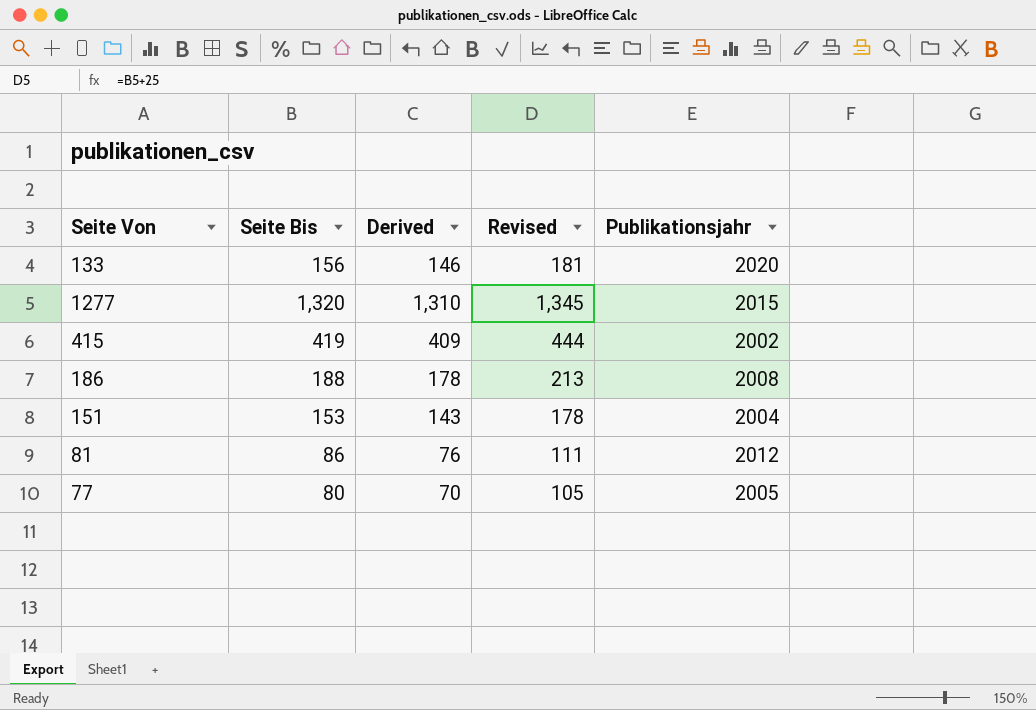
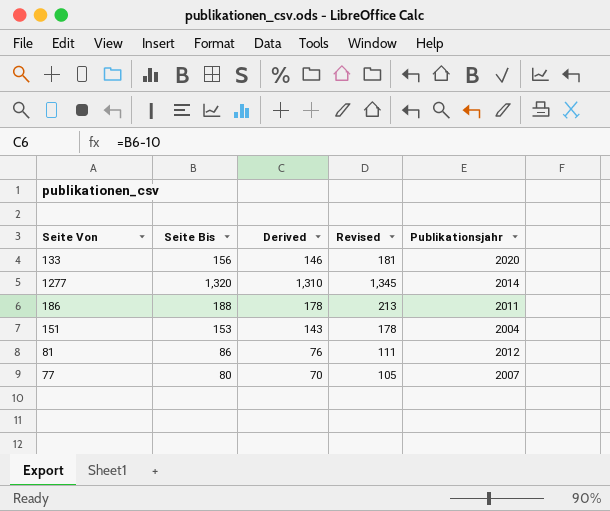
row 415: 419 | 409 | 444 | 2002 -> none
1277 | Publikationsjahr: 2015 -> 2014
186 | Publikationsjahr: 2008 -> 2011
77 | Publikationsjahr: 2005 -> 2007

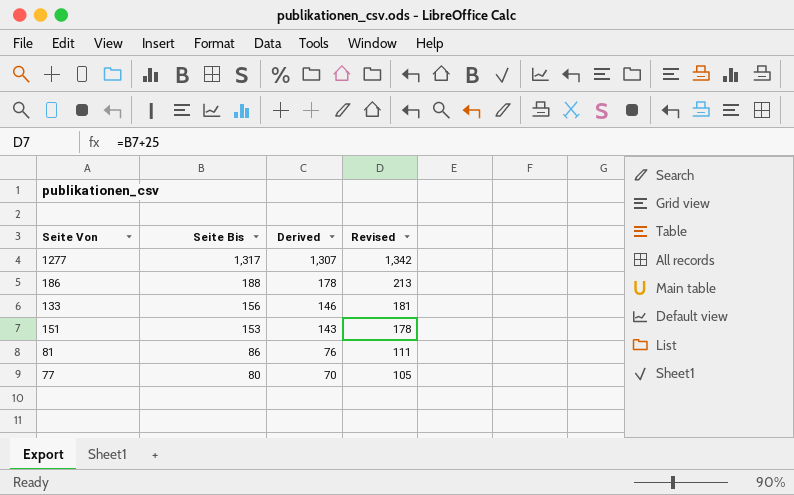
row order: none -> Seite Bis descending
column Publikationsjahr | position: 5 -> none
1277 | Seite Bis: 1,320 -> 1,317
1277 | Derived: 1,310 -> 1,307
1277 | Revised: 1,345 -> 1,342

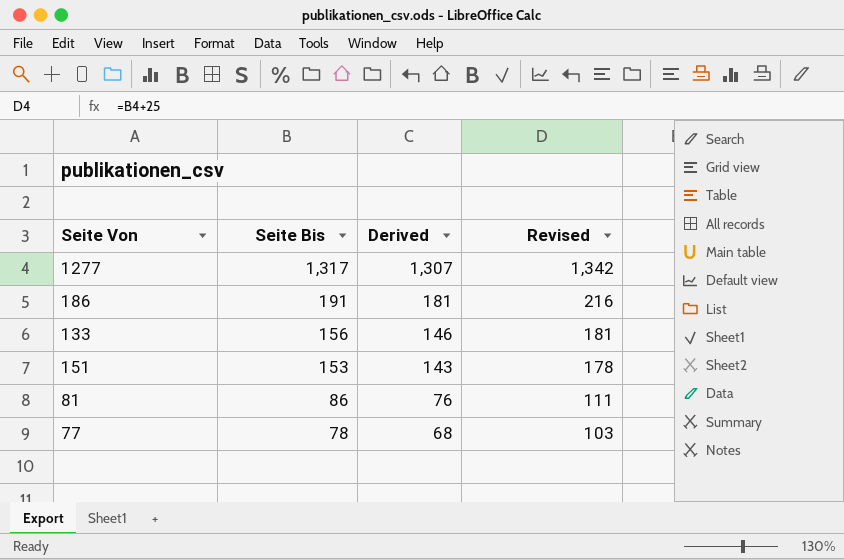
186 | Seite Bis: 188 -> 191
186 | Derived: 178 -> 181
186 | Revised: 213 -> 216
77 | Seite Bis: 80 -> 78
77 | Derived: 70 -> 68
77 | Revised: 105 -> 103

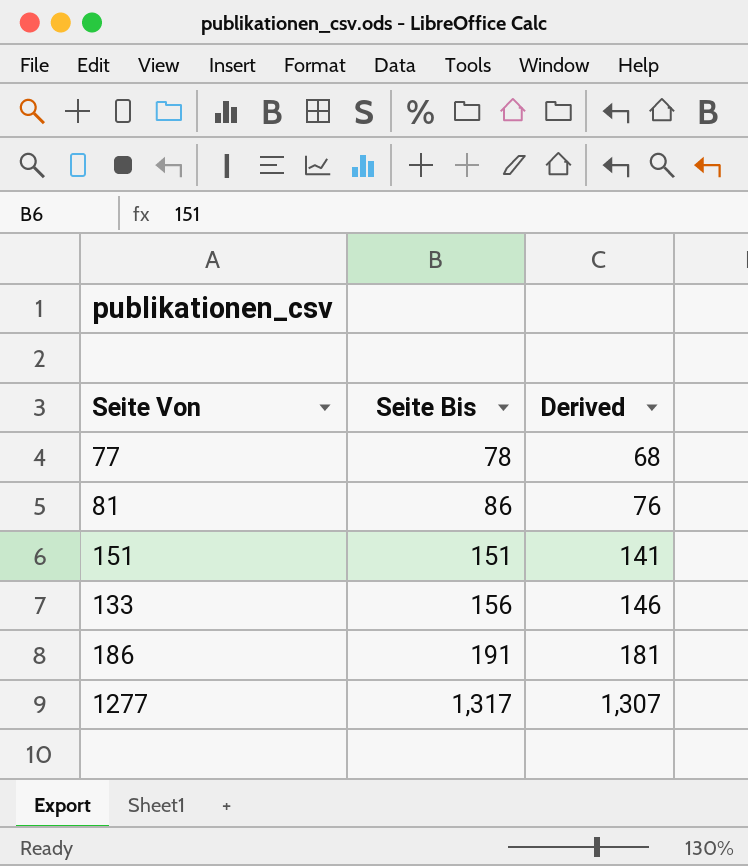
row order: Seite Bis descending -> Seite Bis ascending
column Revised | formula: [Seite Bis] + 25 -> none
151 | Seite Bis: 153 -> 151
151 | Derived: 143 -> 141

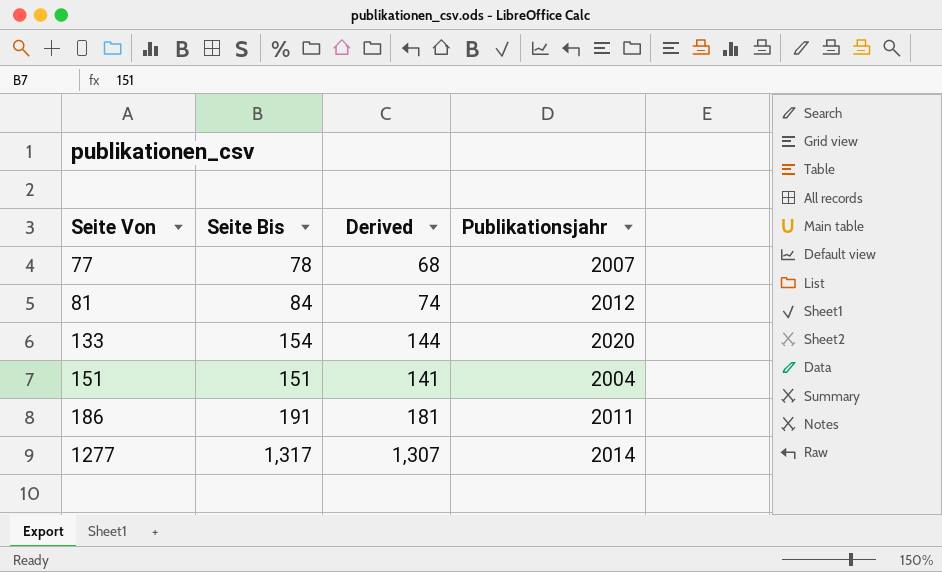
row order: Seite Bis ascending -> Seite Von ascending
column Publikationsjahr | position: none -> 4
81 | Seite Bis: 86 -> 84
81 | Derived: 76 -> 74
133 | Seite Bis: 156 -> 154
133 | Derived: 146 -> 144

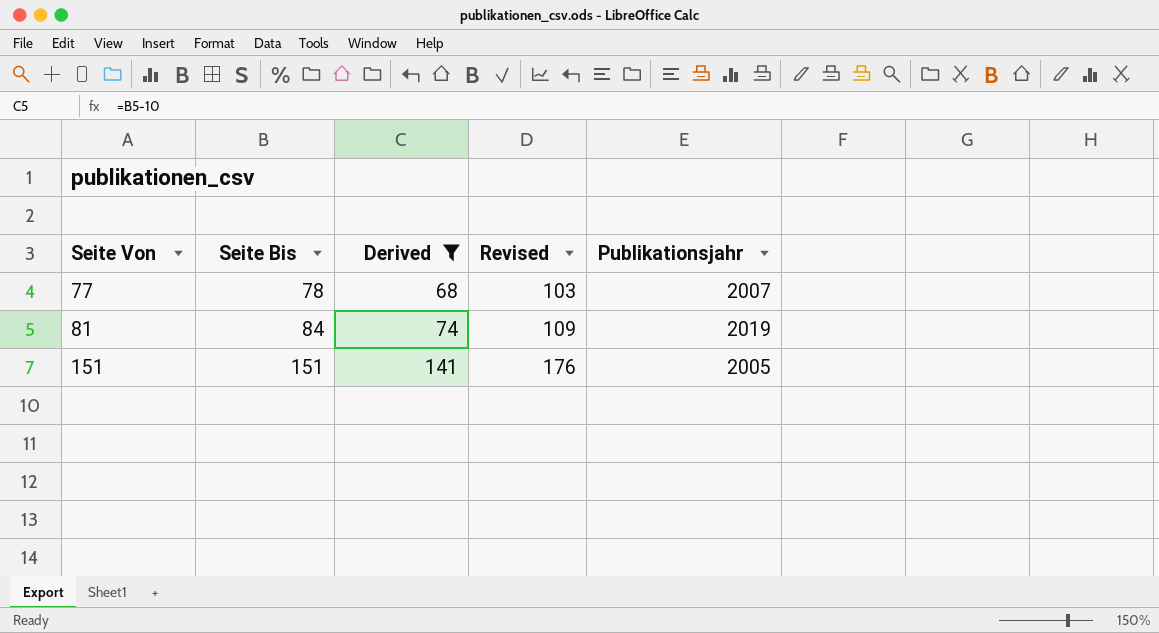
filter: none -> Derived <= 141
column Revised | formula: none -> [Seite Bis] + 25
81 | Publikationsjahr: 2012 -> 2019
151 | Publikationsjahr: 2004 -> 2005

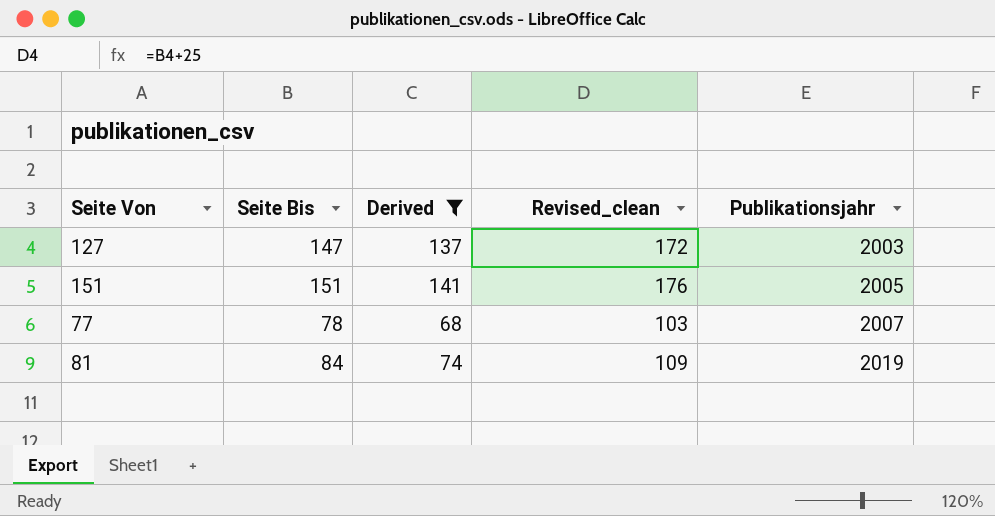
row order: Seite Von ascending -> Publikationsjahr ascending
column name: Revised -> Revised_clean
row 127: none -> 147 | 137 | 172 | 2003

